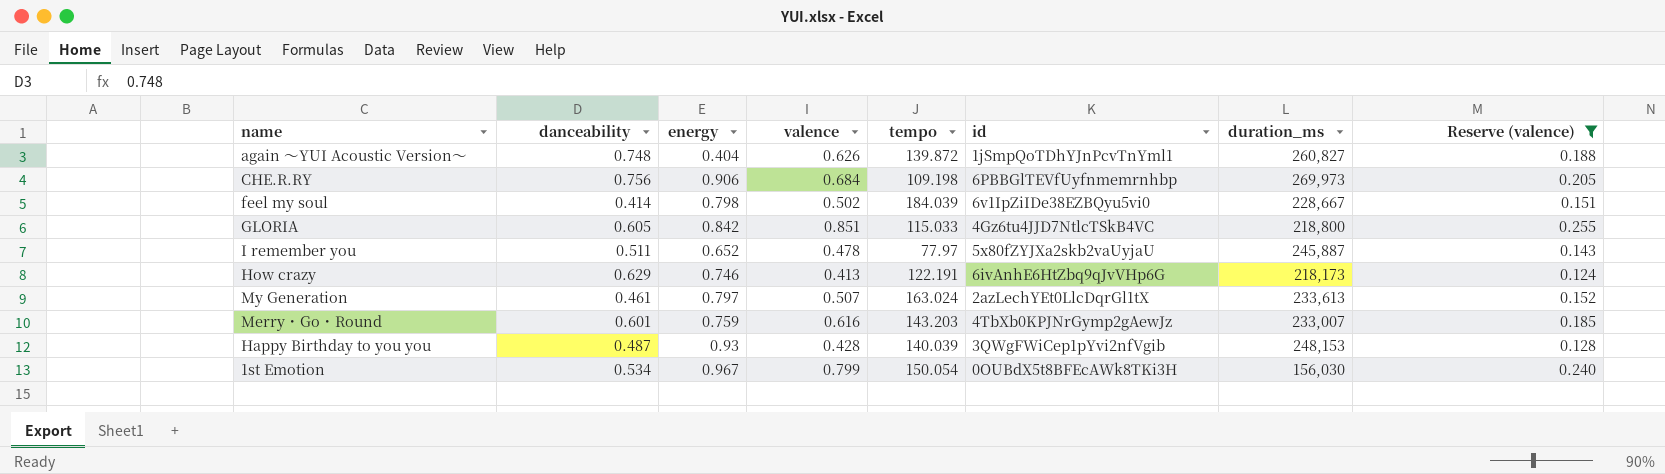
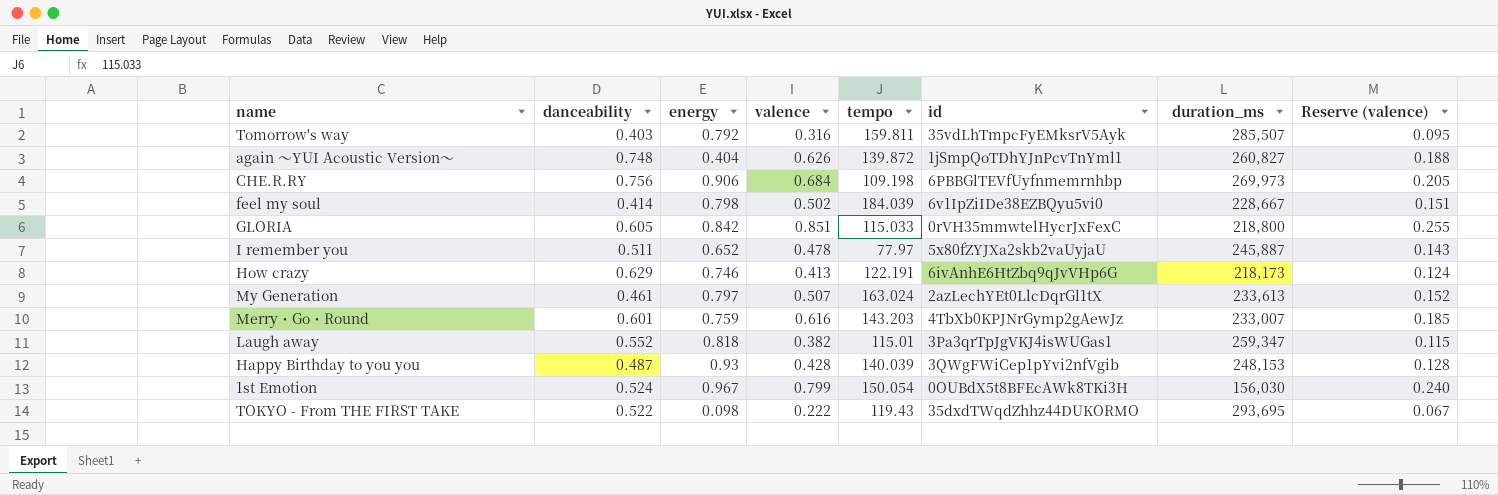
filter: Reserve (valence) >= 0.124 -> none
GLORIA | id: 4Gz6tu4JJD7NtlcTSkB4VC -> 0rVH35mmwtelHycrJxFexC
1st Emotion | danceability: 0.534 -> 0.524

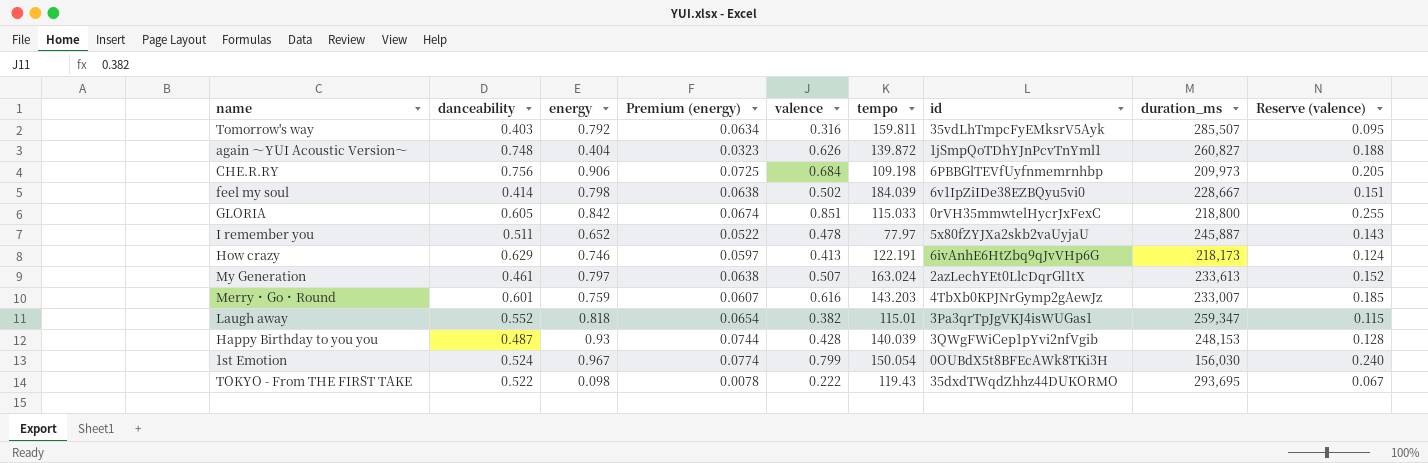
column Premium (energy) | formula: none -> [energy] * 0.08
CHE.R.RY | duration_ms: 269,973 -> 209,973

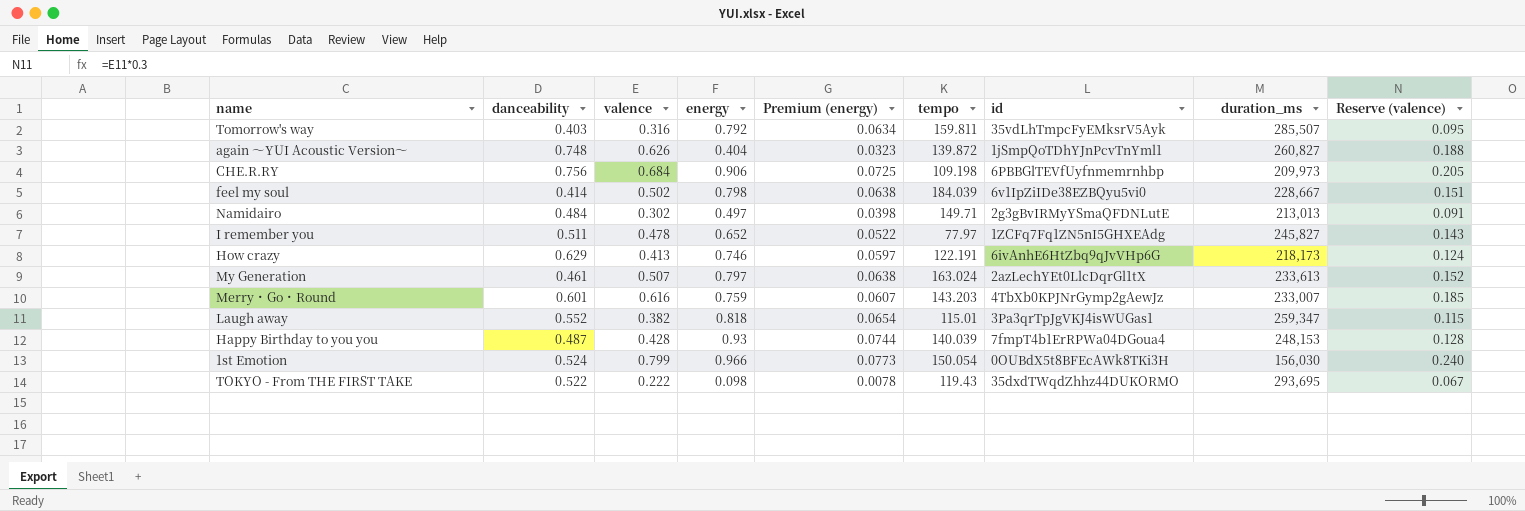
column valence | position: 5 -> 3
row GLORIA: 0.605 | 0.842 | 0.0674 | 0.851 | 115.033 | 0rVH35mmwtelHycrJxFexC | 218,800 | 0.255 -> none
row Namidairo: none -> 0.484 | 0.302 | 0.497 | 0.0398 | 149.71 | 2g3gBvIRMyYSmaQFDNLutE | 213,013 | 0.091
I remember you | id: 5x80fZYJXa2skb2vaUyjaU -> 1ZCFq7Fq1ZN5nI5GHXEAdg
I remember you | duration_ms: 245,887 -> 245,827
Happy Birthday to you you | id: 3QWgFWiCep1pYvi2nfVgib -> 7fmpT4b1ErRPWa04DGoua4
1st Emotion | energy: 0.967 -> 0.966
1st Emotion | Premium (energy): 0.0774 -> 0.0773

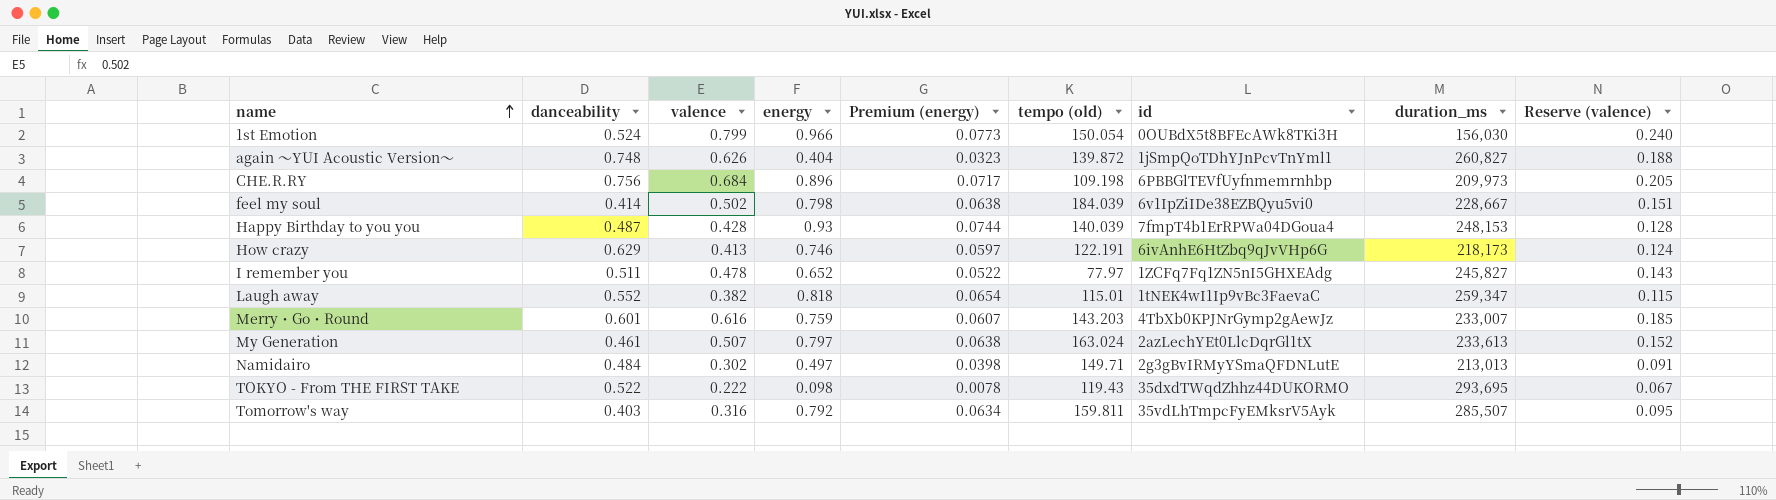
row order: none -> name ascending
column name: tempo -> tempo (old)
CHE.R.RY | energy: 0.906 -> 0.896
CHE.R.RY | Premium (energy): 0.0725 -> 0.0717
Laugh away | id: 3Pa3qrTpJgVKJ4isWUGas1 -> 1tNEK4wI1Ip9vBc3FaevaC

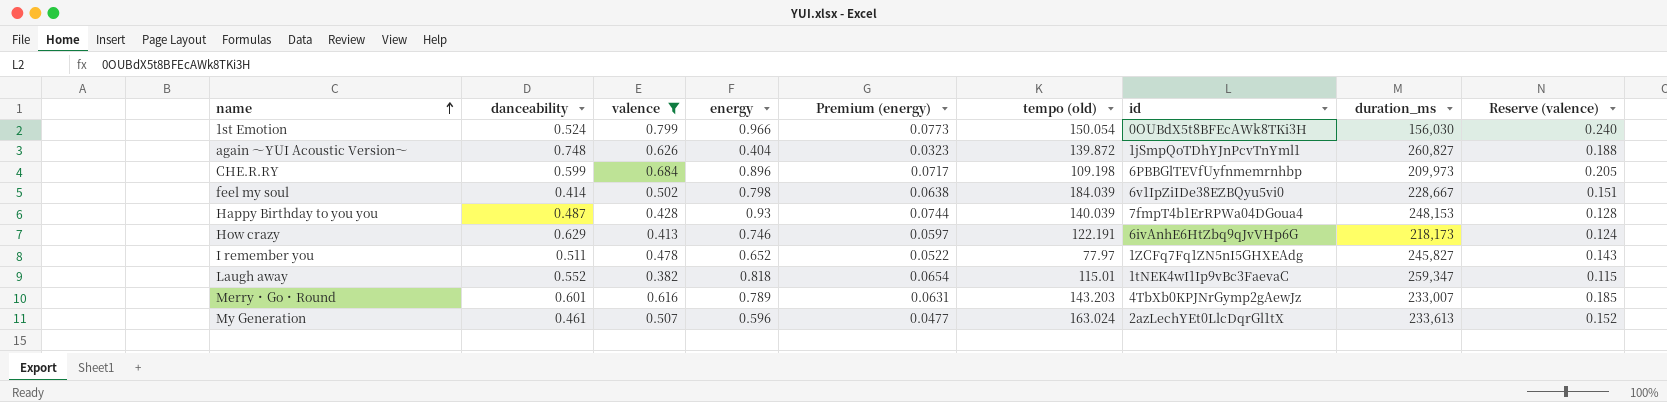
filter: none -> valence >= 0.382
CHE.R.RY | danceability: 0.756 -> 0.599
Merry・Go・Round | energy: 0.759 -> 0.789
Merry・Go・Round | Premium (energy): 0.0607 -> 0.0631
My Generation | energy: 0.797 -> 0.596
My Generation | Premium (energy): 0.0638 -> 0.0477

